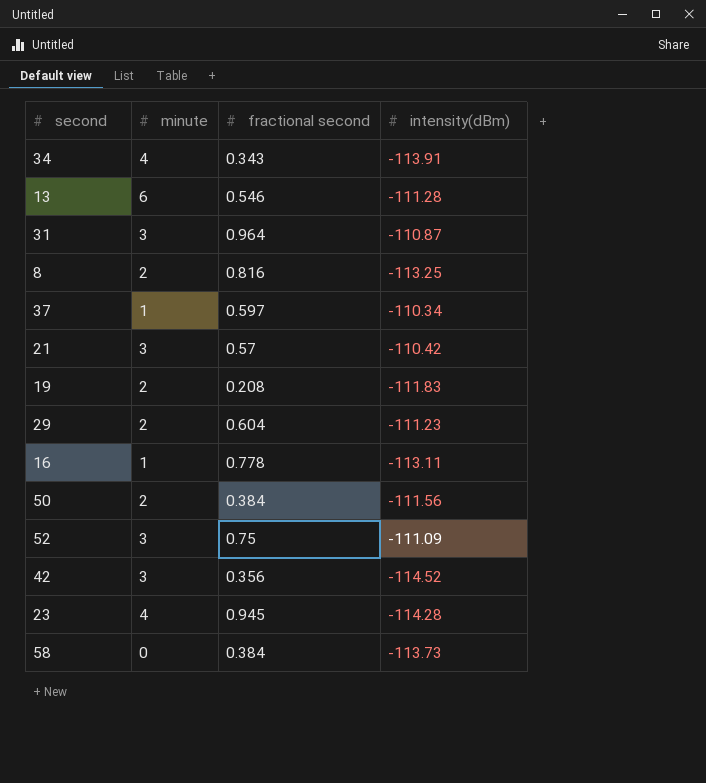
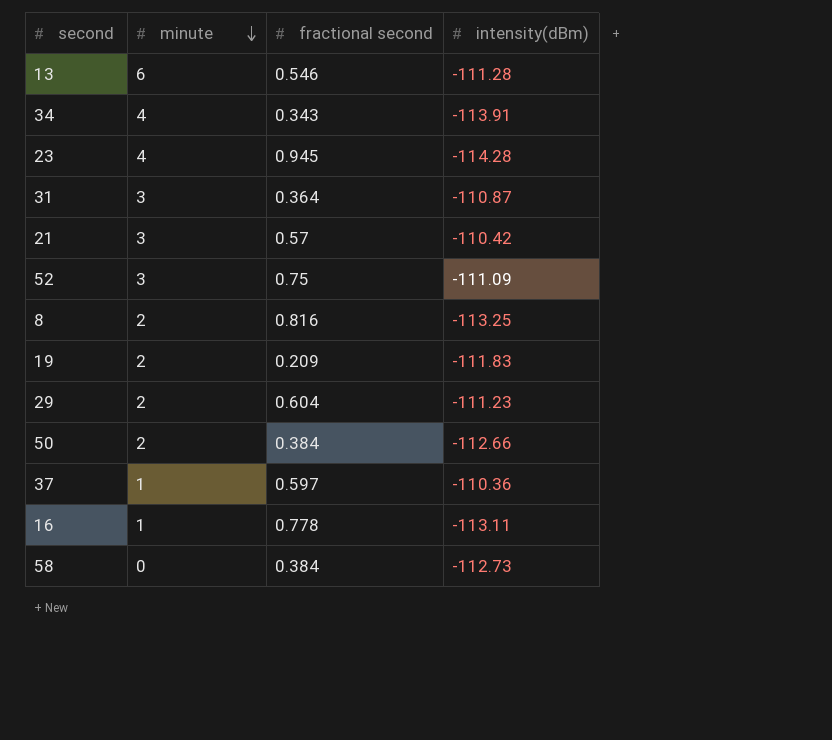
row order: none -> minute descending
row 42: 3 | 0.356 | -114.52 -> none
31 | fractional second: 0.964 -> 0.364
19 | fractional second: 0.208 -> 0.209
50 | intensity(dBm): -111.56 -> -112.66
37 | intensity(dBm): -110.34 -> -110.36
58 | intensity(dBm): -113.73 -> -112.73

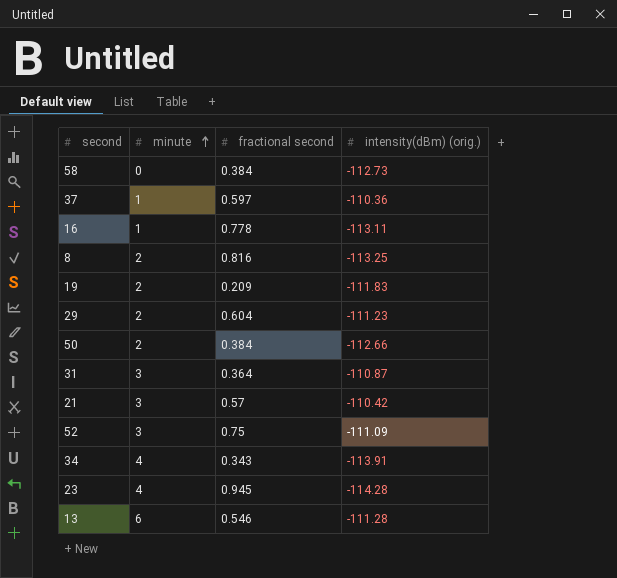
row order: minute descending -> minute ascending
column name: intensity(dBm) -> intensity(dBm) (orig.)

